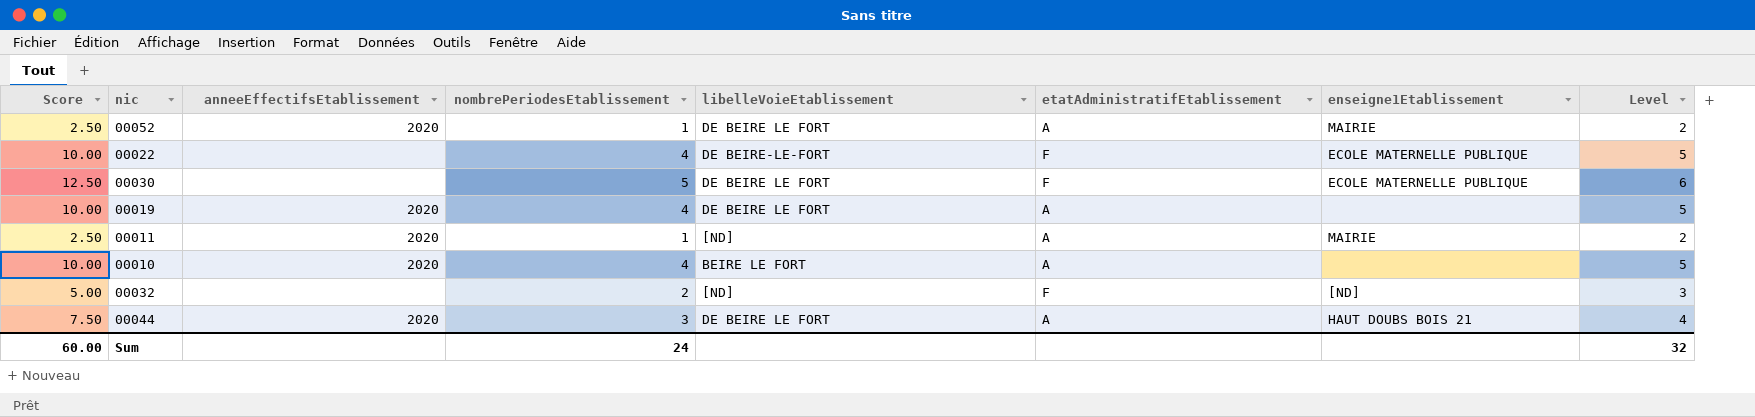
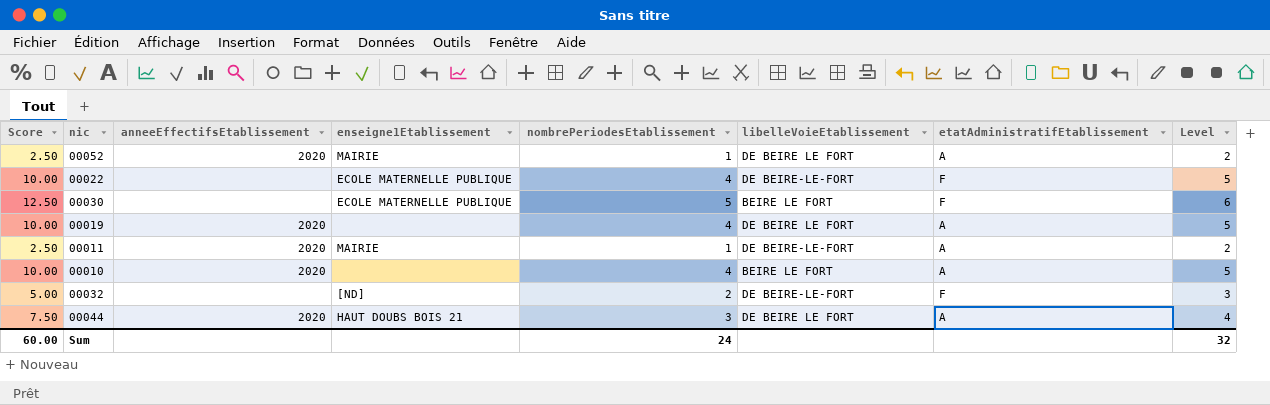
column enseigne1Etablissement | position: 7 -> 4
00030 | libelleVoieEtablissement: DE BEIRE LE FORT -> BEIRE LE FORT
00011 | libelleVoieEtablissement: [ND] -> DE BEIRE-LE-FORT
00032 | libelleVoieEtablissement: [ND] -> DE BEIRE-LE-FORT

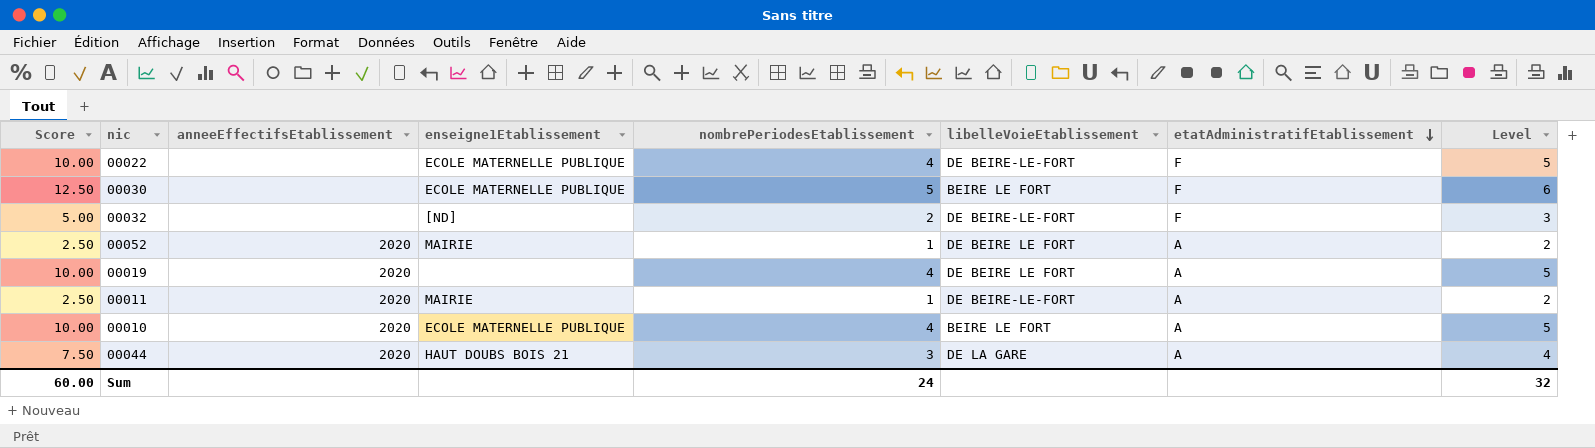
row order: none -> etatAdministratifEtablissement descending
00010 | enseigne1Etablissement: none -> ECOLE MATERNELLE PUBLIQUE
00044 | libelleVoieEtablissement: DE BEIRE LE FORT -> DE LA GARE

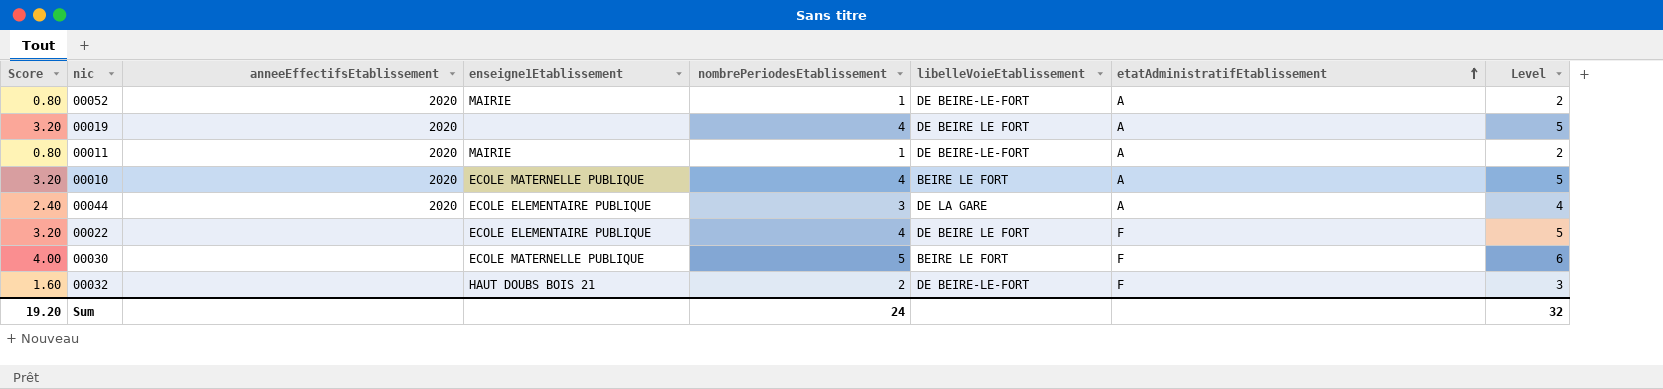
row order: etatAdministratifEtablissement descending -> etatAdministratifEtablissement ascending
column Score | formula: [nombrePeriodesEtablissement] * 2.5 -> [nombrePeriodesEtablissement] * 0.8
00052 | libelleVoieEtablissement: DE BEIRE LE FORT -> DE BEIRE-LE-FORT
00044 | enseigne1Etablissement: HAUT DOUBS BOIS 21 -> ECOLE ELEMENTAIRE PUBLIQUE
00022 | enseigne1Etablissement: ECOLE MATERNELLE PUBLIQUE -> ECOLE ELEMENTAIRE PUBLIQUE
00022 | libelleVoieEtablissement: DE BEIRE-LE-FORT -> DE BEIRE LE FORT
00032 | enseigne1Etablissement: [ND] -> HAUT DOUBS BOIS 21
Sum | Score: 60.00 -> 19.20

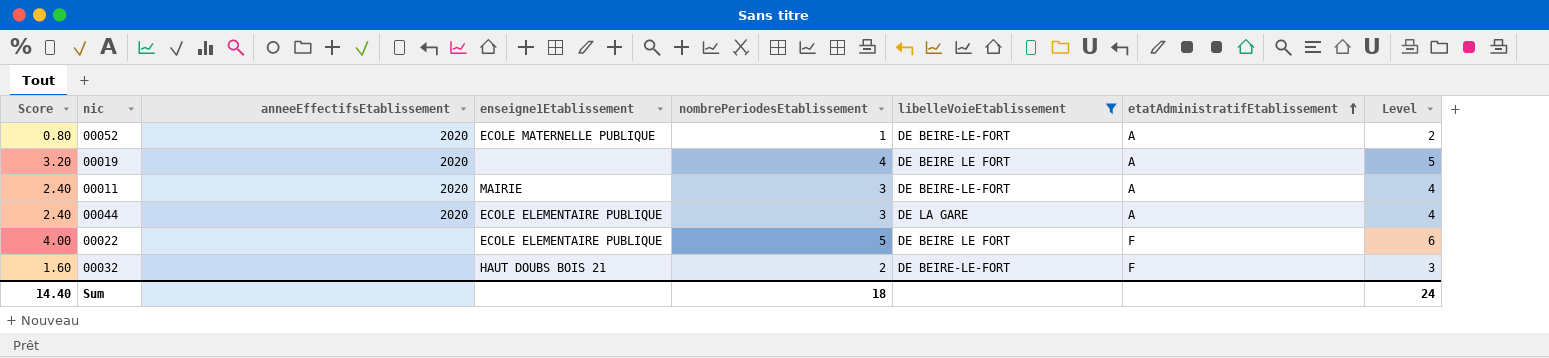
filter: none -> libelleVoieEtablissement != BEIRE LE FORT
00052 | enseigne1Etablissement: MAIRIE -> ECOLE MATERNELLE PUBLIQUE
00011 | Score: 0.80 -> 2.40
00011 | nombrePeriodesEtablissement: 1 -> 3
00011 | Level: 2 -> 4
00022 | Score: 3.20 -> 4.00
00022 | nombrePeriodesEtablissement: 4 -> 5
00022 | Level: 5 -> 6
Sum | Score: 19.20 -> 14.40
Sum | nombrePeriodesEtablissement: 24 -> 18
Sum | Level: 32 -> 24

